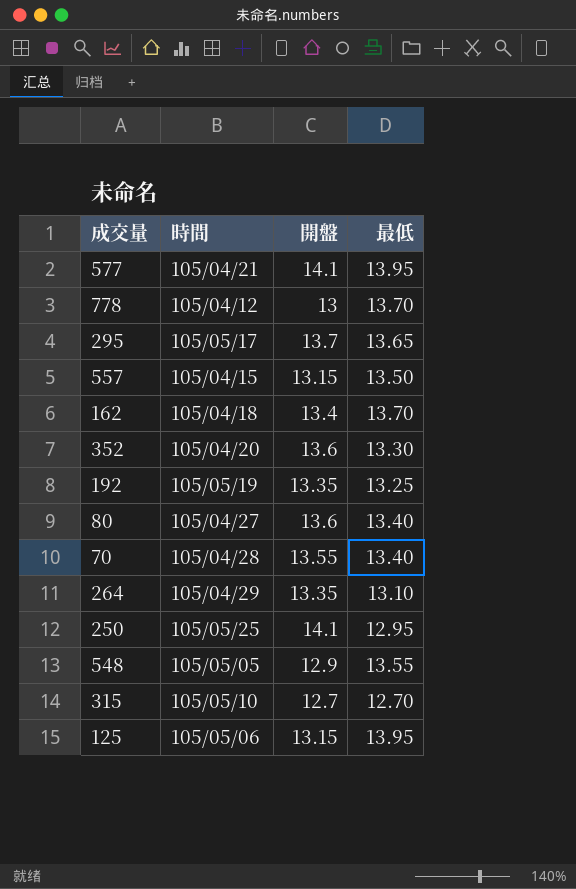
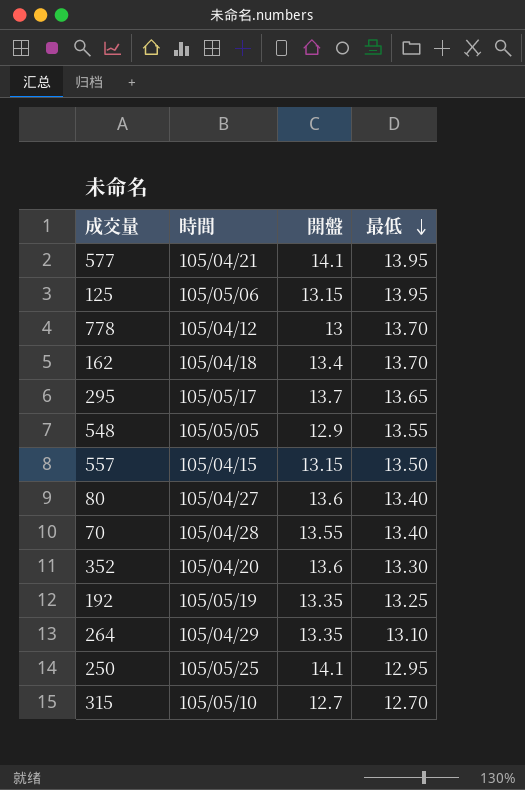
row order: none -> 最低 descending

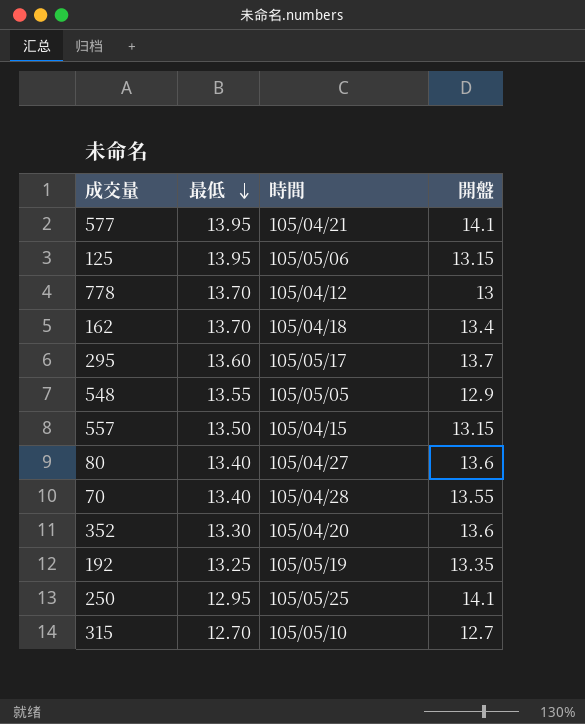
column 最低 | position: 4 -> 2
row 264: 105/04/29 | 13.35 | 13.10 -> none
295 | 最低: 13.65 -> 13.60

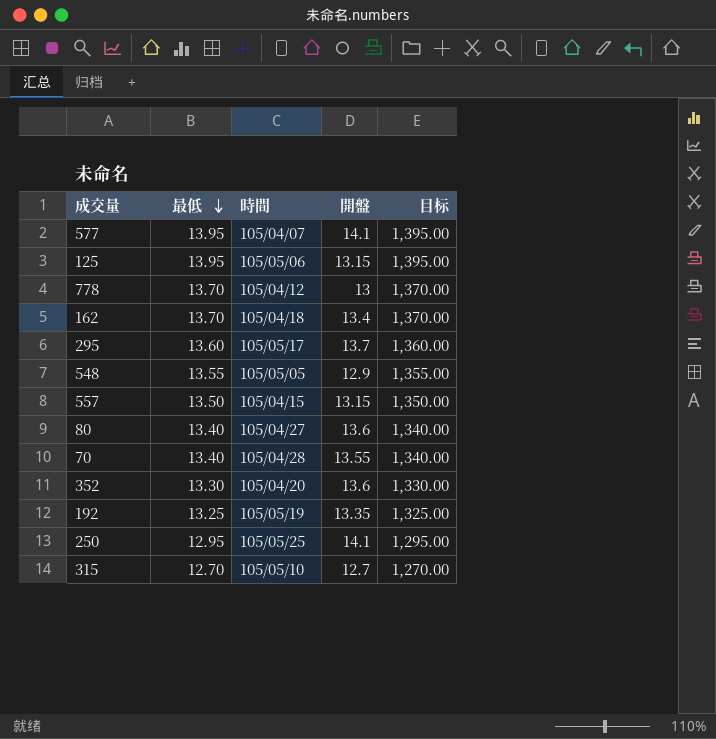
column 目标 | formula: none -> [最低] * 100
577 | 時間: 105/04/21 -> 105/04/07

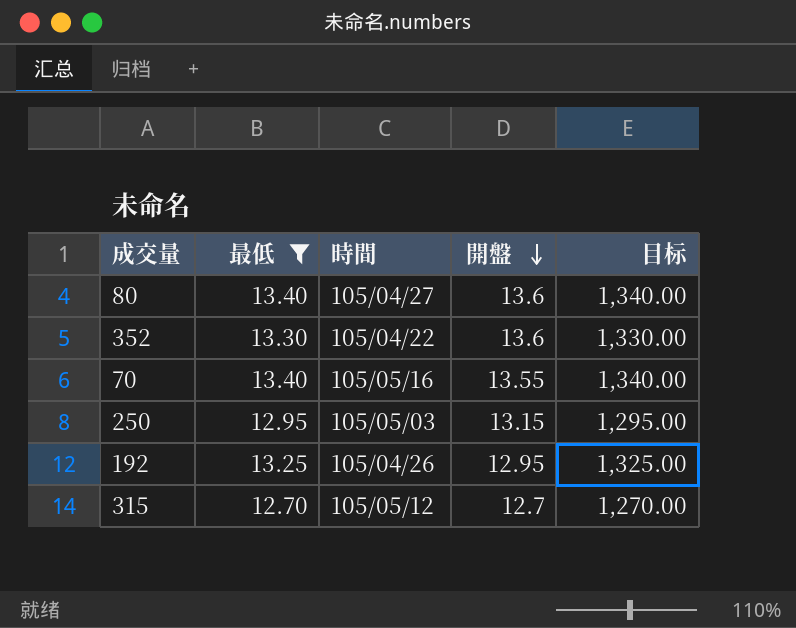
filter: none -> 最低 <= 13.40
row order: 最低 descending -> 開盤 descending
352 | 時間: 105/04/20 -> 105/04/22
70 | 時間: 105/04/28 -> 105/05/16
250 | 時間: 105/05/25 -> 105/05/03
250 | 開盤: 14.1 -> 13.15
192 | 時間: 105/05/19 -> 105/04/26
192 | 開盤: 13.35 -> 12.95
315 | 時間: 105/05/10 -> 105/05/12

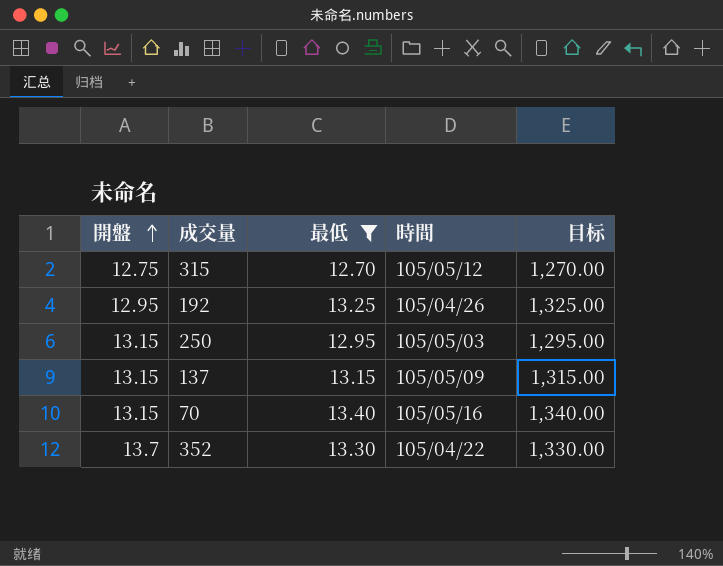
row order: 開盤 descending -> 開盤 ascending
column 開盤 | position: 4 -> 1
row 80: 13.40 | 105/04/27 | 13.6 | 1,340.00 -> none
315 | 開盤: 12.7 -> 12.75
row 137: none -> 13.15 | 13.15 | 105/05/09 | 1,315.00
70 | 開盤: 13.55 -> 13.15
352 | 開盤: 13.6 -> 13.7

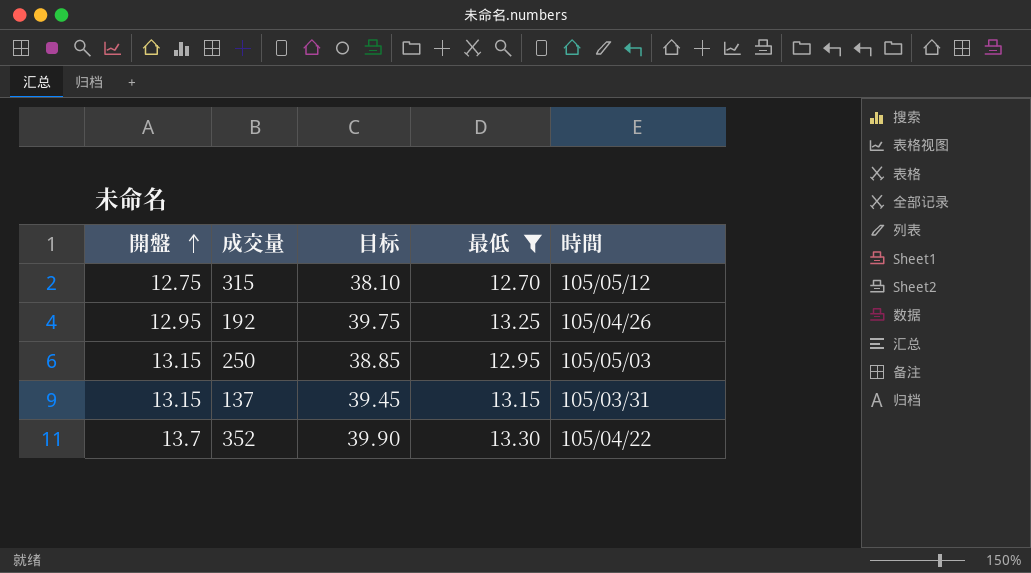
column 目标 | formula: [最低] * 100 -> [最低] * 3
column 目标 | position: 5 -> 3
row 70: 13.15 | 13.40 | 105/05/16 | 1,340.00 -> none
137 | 時間: 105/05/09 -> 105/03/31

